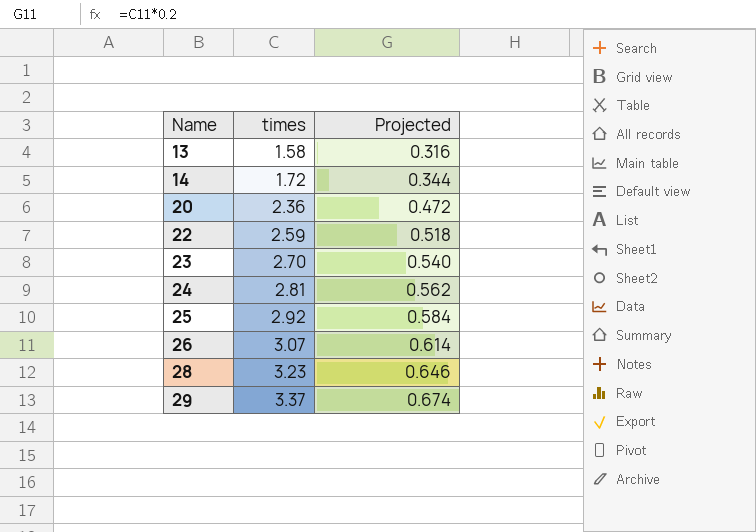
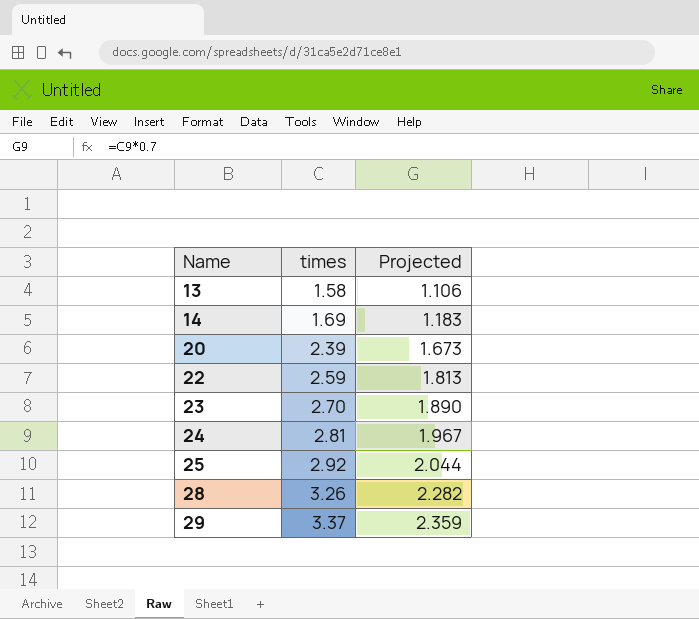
column Projected | formula: [times] * 0.2 -> [times] * 0.7
row 26: 3.07 | 0.614 -> none
14 | times: 1.72 -> 1.69
20 | times: 2.36 -> 2.39
28 | times: 3.23 -> 3.26

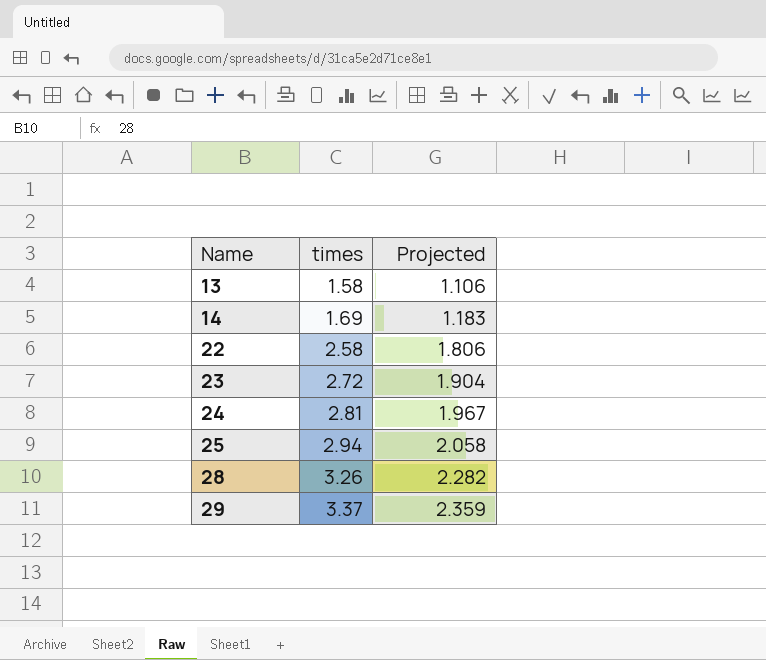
row 20: 2.39 | 1.673 -> none
22 | times: 2.59 -> 2.58
22 | Projected: 1.813 -> 1.806
23 | times: 2.70 -> 2.72
23 | Projected: 1.890 -> 1.904
25 | times: 2.92 -> 2.94
25 | Projected: 2.044 -> 2.058

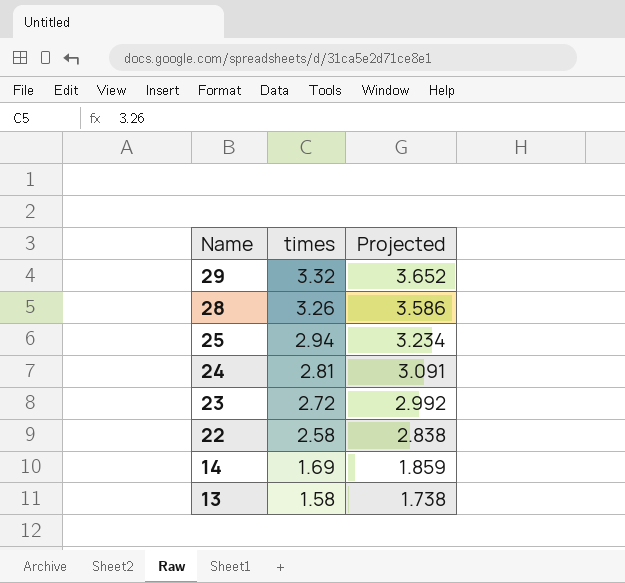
row order: Name ascending -> Name descending
column Projected | formula: [times] * 0.7 -> [times] * 1.1
29 | times: 3.37 -> 3.32

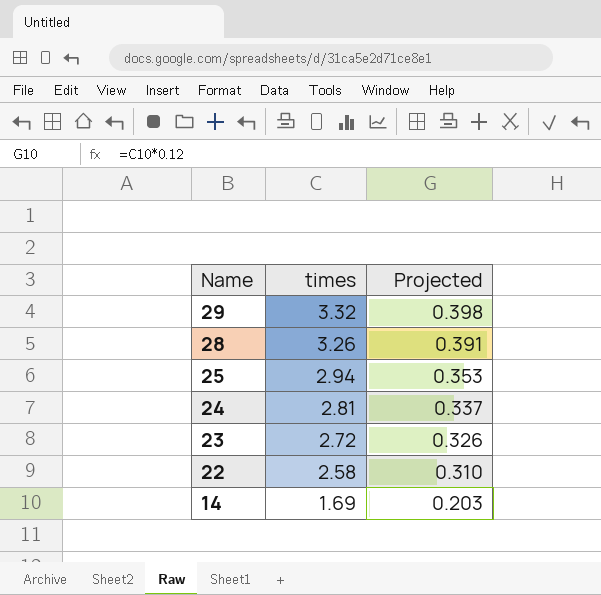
column Projected | formula: [times] * 1.1 -> [times] * 0.12
row 13: 1.58 | 1.738 -> none

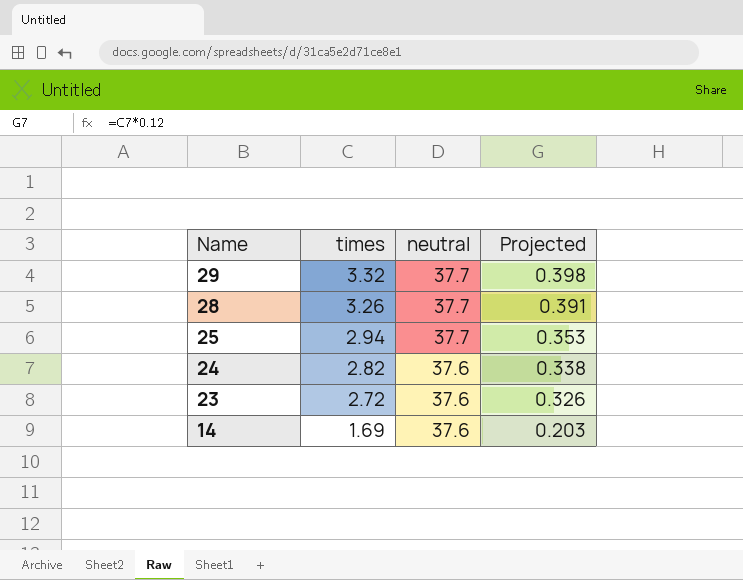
column neutral | position: none -> 3
row 22: 2.58 | 0.310 -> none
24 | times: 2.81 -> 2.82
24 | Projected: 0.337 -> 0.338

